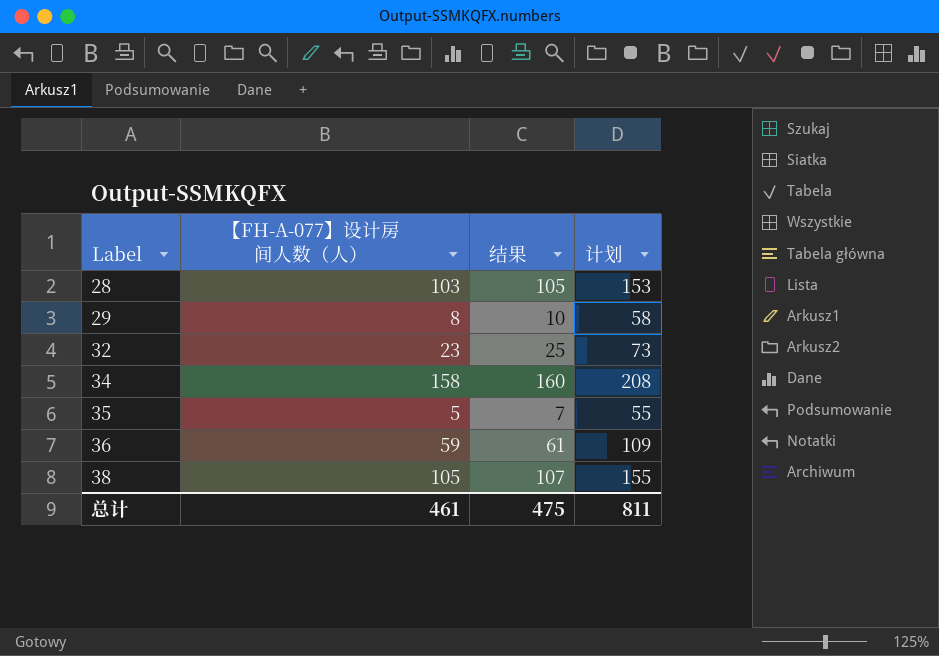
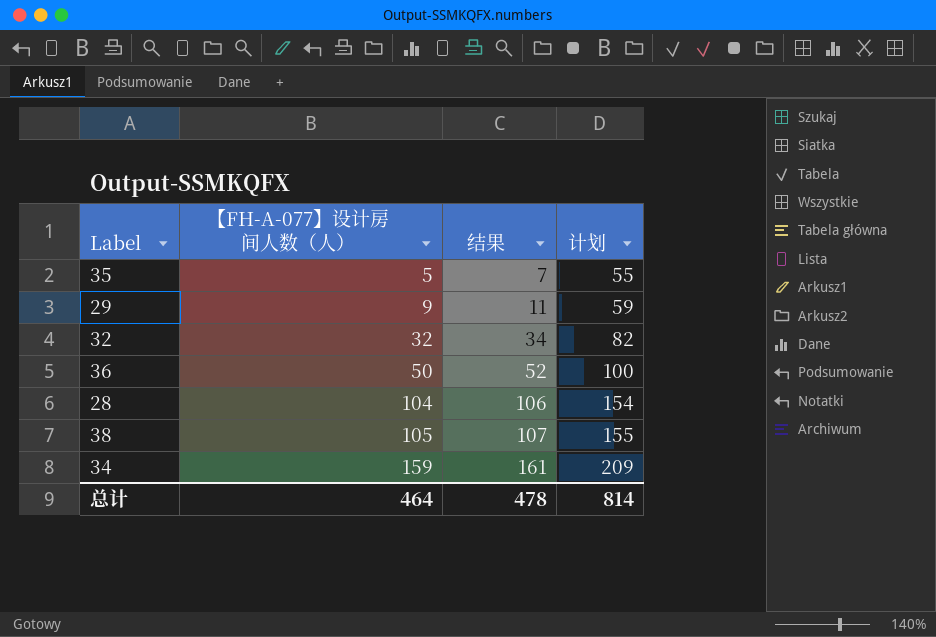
row order: Label ascending -> 【FH-A-077】设计房间人数（人） ascending
29 | 【FH-A-077】设计房间人数（人）: 8 -> 9
29 | 结果: 10 -> 11
29 | 计划: 58 -> 59
32 | 【FH-A-077】设计房间人数（人）: 23 -> 32
32 | 结果: 25 -> 34
32 | 计划: 73 -> 82
36 | 【FH-A-077】设计房间人数（人）: 59 -> 50
36 | 结果: 61 -> 52
36 | 计划: 109 -> 100
28 | 【FH-A-077】设计房间人数（人）: 103 -> 104
28 | 结果: 105 -> 106
28 | 计划: 153 -> 154
34 | 【FH-A-077】设计房间人数（人）: 158 -> 159
34 | 结果: 160 -> 161
34 | 计划: 208 -> 209
总计 | 【FH-A-077】设计房间人数（人）: 461 -> 464
总计 | 结果: 475 -> 478
总计 | 计划: 811 -> 814

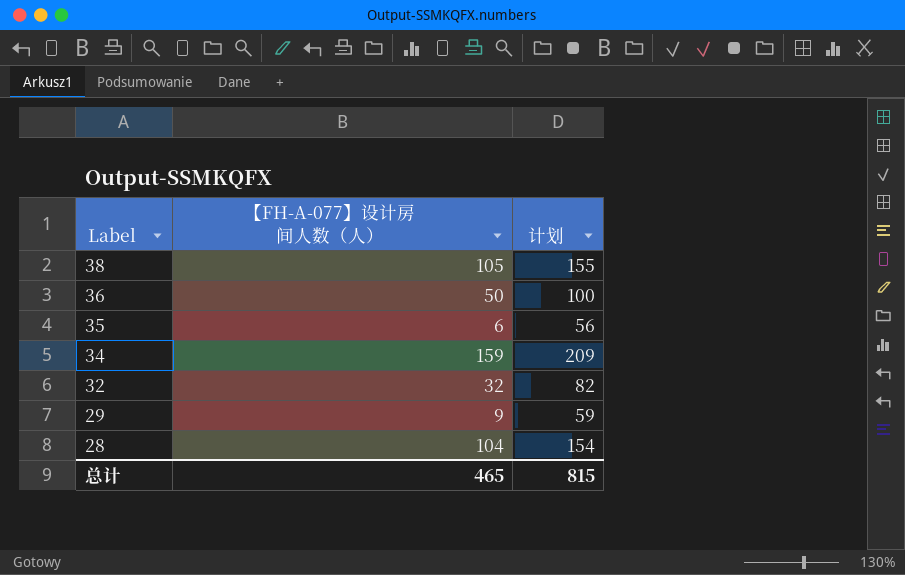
row order: 【FH-A-077】设计房间人数（人） ascending -> Label descending
column 结果 | formula: [【FH-A-077】设计房间人数（人）] + 2 -> none
35 | 【FH-A-077】设计房间人数（人）: 5 -> 6
35 | 计划: 55 -> 56
总计 | 【FH-A-077】设计房间人数（人）: 464 -> 465
总计 | 计划: 814 -> 815

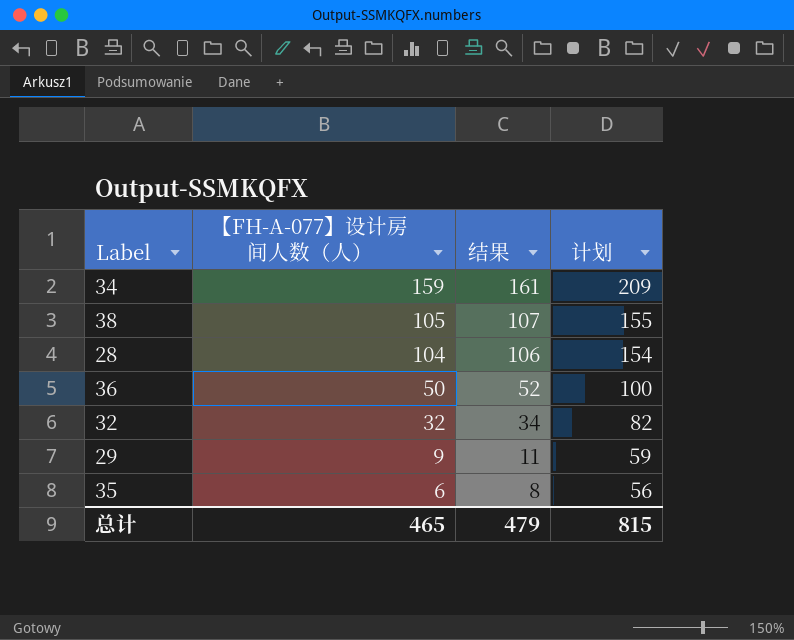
row order: Label descending -> 【FH-A-077】设计房间人数（人） descending
column 结果 | formula: none -> [【FH-A-077】设计房间人数（人）] + 2

